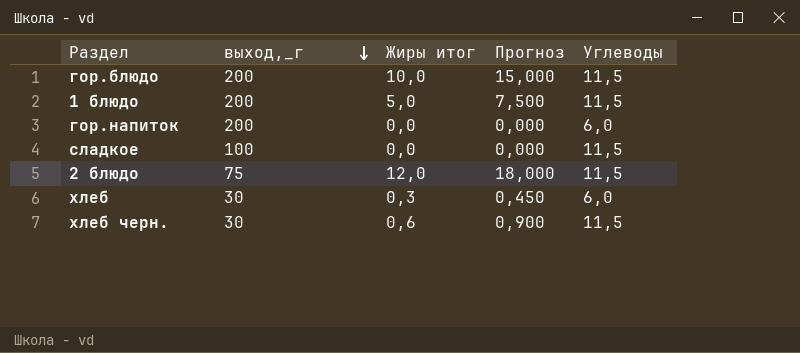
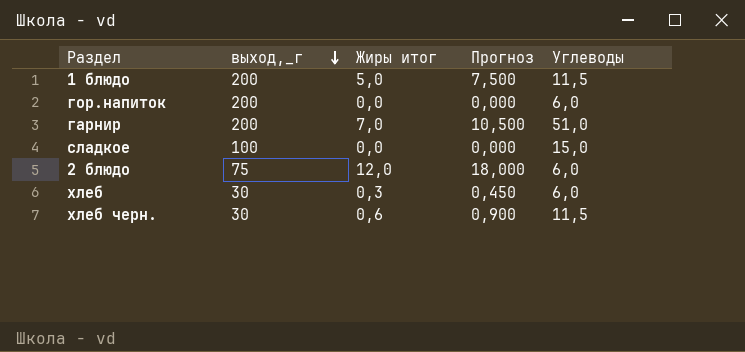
row гор.блюдо: 200 | 10,0 | 15,000 | 11,5 -> none
row гарнир: none -> 200 | 7,0 | 10,500 | 51,0
сладкое | Углеводы: 11,5 -> 15,0
2 блюдо | Углеводы: 11,5 -> 6,0

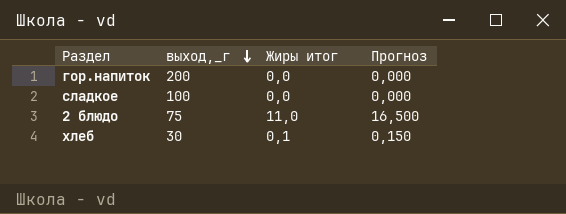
column Углеводы | position: 5 -> none
row 1 блюдо: 200 | 5,0 | 7,500 | 11,5 -> none
row гарнир: 200 | 7,0 | 10,500 | 51,0 -> none
row хлеб черн.: 30 | 0,6 | 0,900 | 11,5 -> none
2 блюдо | Жиры итог: 12,0 -> 11,0
2 блюдо | Прогноз: 18,000 -> 16,500
хлеб | Жиры итог: 0,3 -> 0,1
хлеб | Прогноз: 0,450 -> 0,150

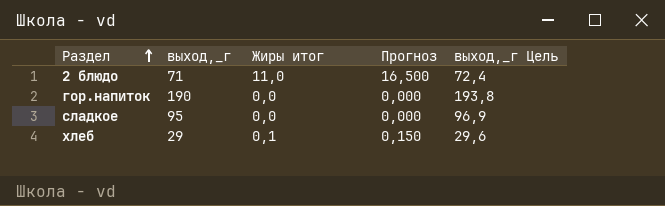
row order: выход,_г descending -> Раздел ascending
column выход,_г Цель | formula: none -> [выход,_г] * 1,02
2 блюдо | выход,_г: 75 -> 71
гор.напиток | выход,_г: 200 -> 190
сладкое | выход,_г: 100 -> 95
хлеб | выход,_г: 30 -> 29

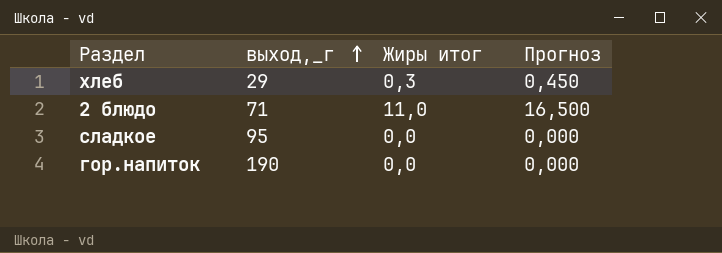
row order: Раздел ascending -> выход,_г ascending
column выход,_г Цель | formula: [выход,_г] * 1,02 -> none
хлеб | Жиры итог: 0,1 -> 0,3
хлеб | Прогноз: 0,150 -> 0,450

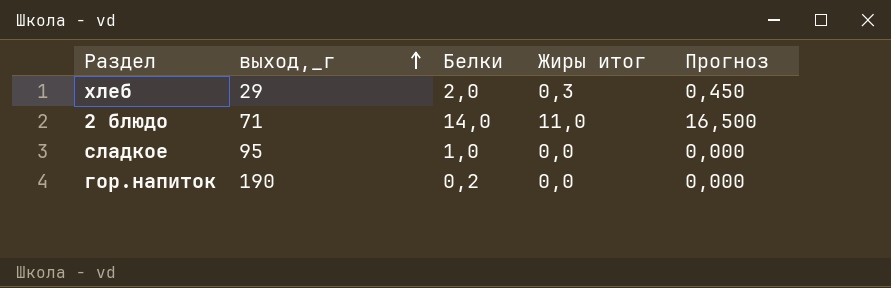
column Белки | position: none -> 3

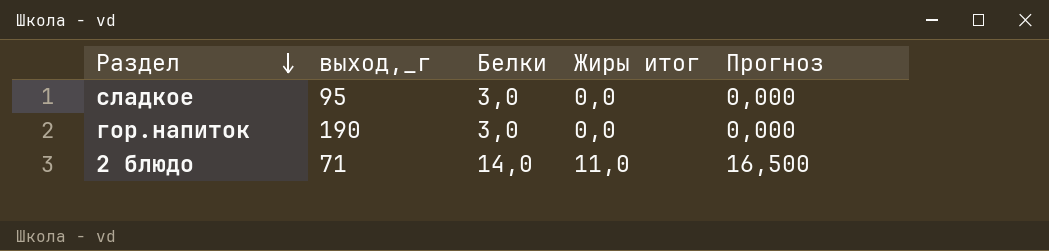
row order: выход,_г ascending -> Раздел descending
row хлеб: 29 | 2,0 | 0,3 | 0,450 -> none
сладкое | Белки: 1,0 -> 3,0
гор.напиток | Белки: 0,2 -> 3,0

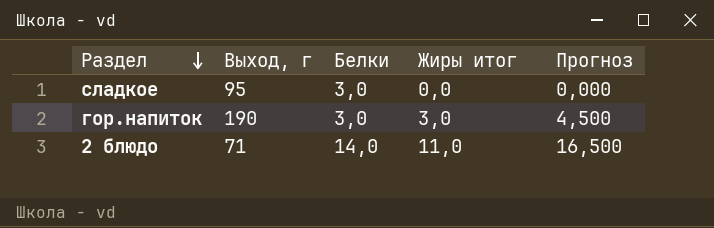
column name: выход,_г -> Выход, г
гор.напиток | Жиры итог: 0,0 -> 3,0
гор.напиток | Прогноз: 0,000 -> 4,500

